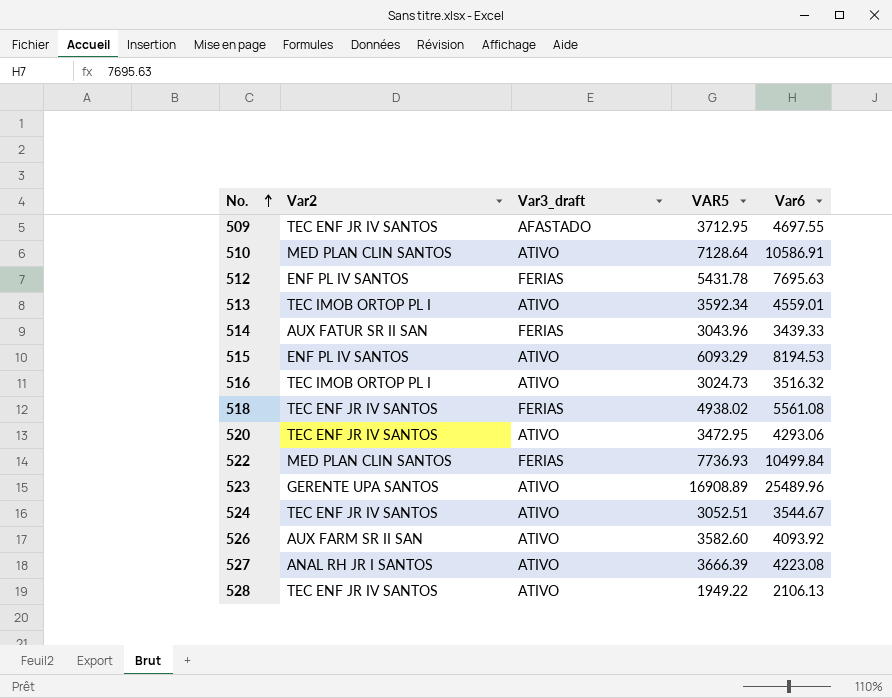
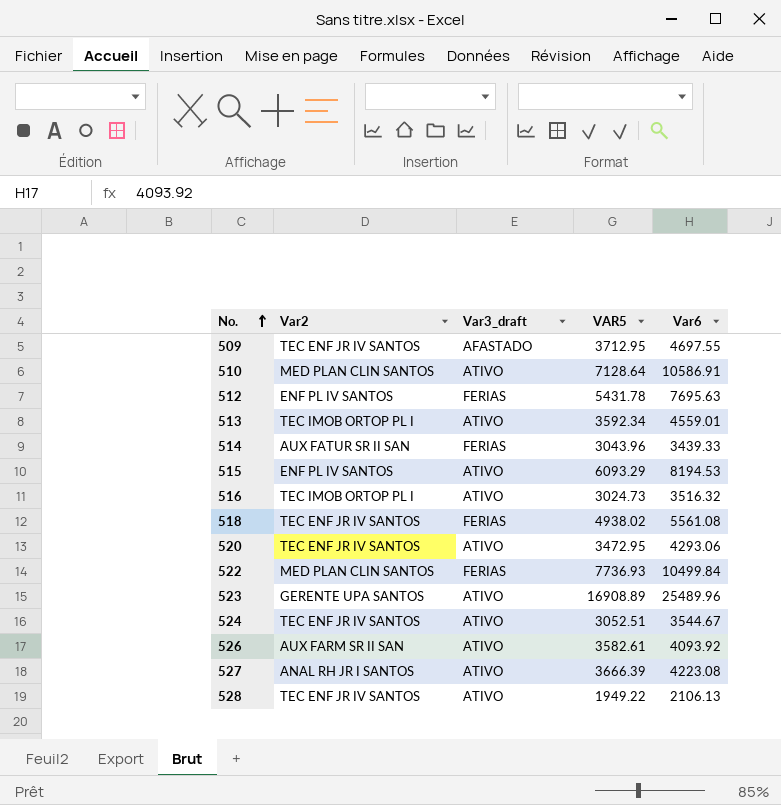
526 | VAR5: 3582.60 -> 3582.61

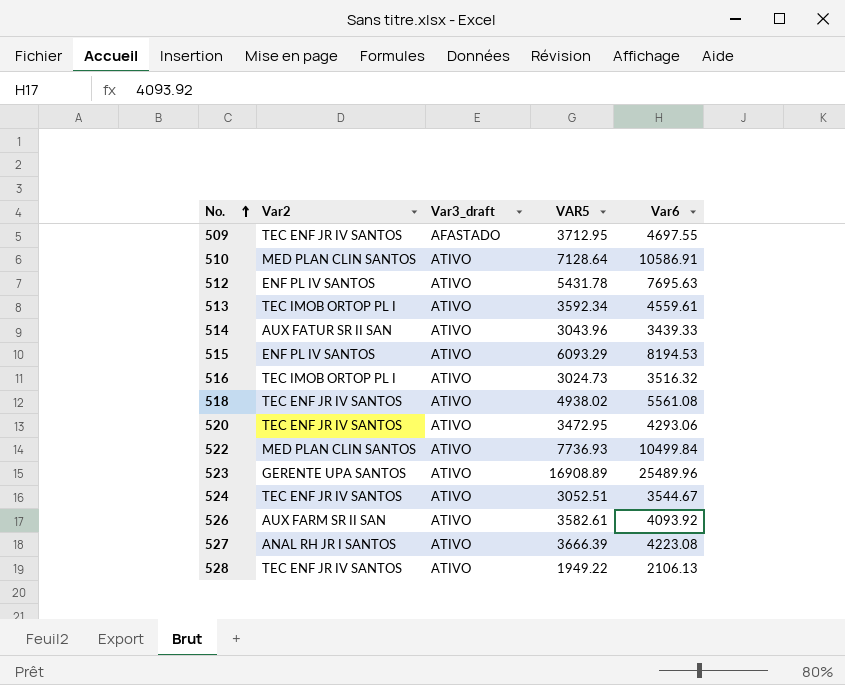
512 | Var3_draft: FERIAS -> ATIVO
513 | Var6: 4559.01 -> 4559.61
514 | Var3_draft: FERIAS -> ATIVO
518 | Var3_draft: FERIAS -> ATIVO
522 | Var3_draft: FERIAS -> ATIVO

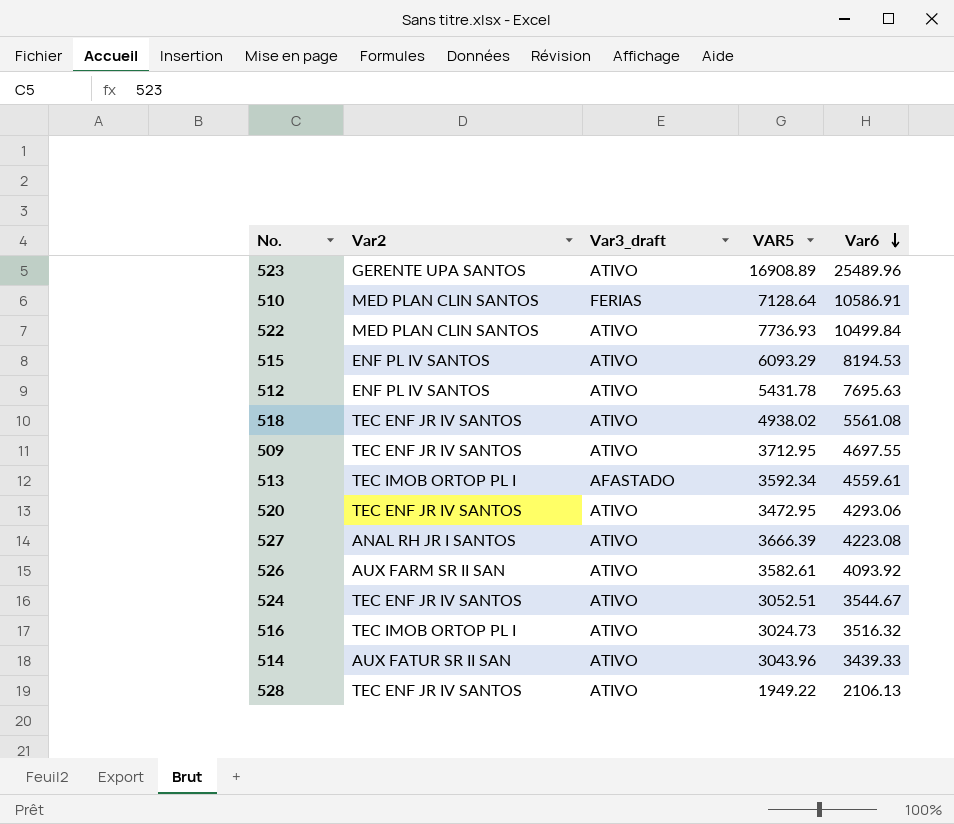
row order: No. ascending -> Var6 descending
510 | Var3_draft: ATIVO -> FERIAS
509 | Var3_draft: AFASTADO -> ATIVO
513 | Var3_draft: ATIVO -> AFASTADO

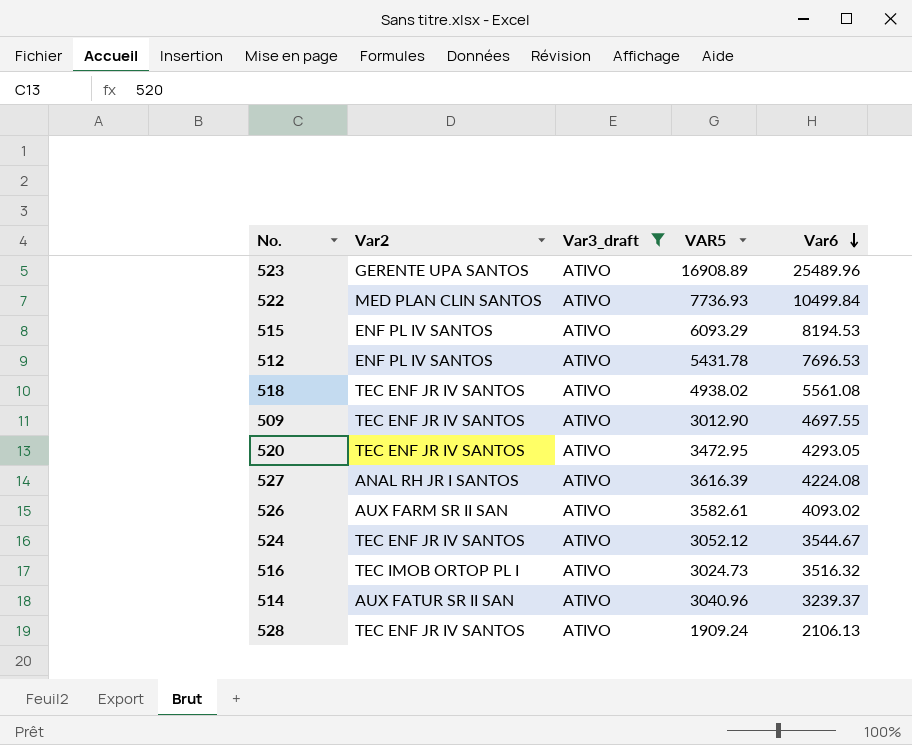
filter: none -> Var3_draft = ATIVO
512 | Var6: 7695.63 -> 7696.53
509 | VAR5: 3712.95 -> 3012.90
520 | Var6: 4293.06 -> 4293.05
527 | VAR5: 3666.39 -> 3616.39
527 | Var6: 4223.08 -> 4224.08
526 | Var6: 4093.92 -> 4093.02
524 | VAR5: 3052.51 -> 3052.12
514 | VAR5: 3043.96 -> 3040.96
514 | Var6: 3439.33 -> 3239.37
528 | VAR5: 1949.22 -> 1909.24

